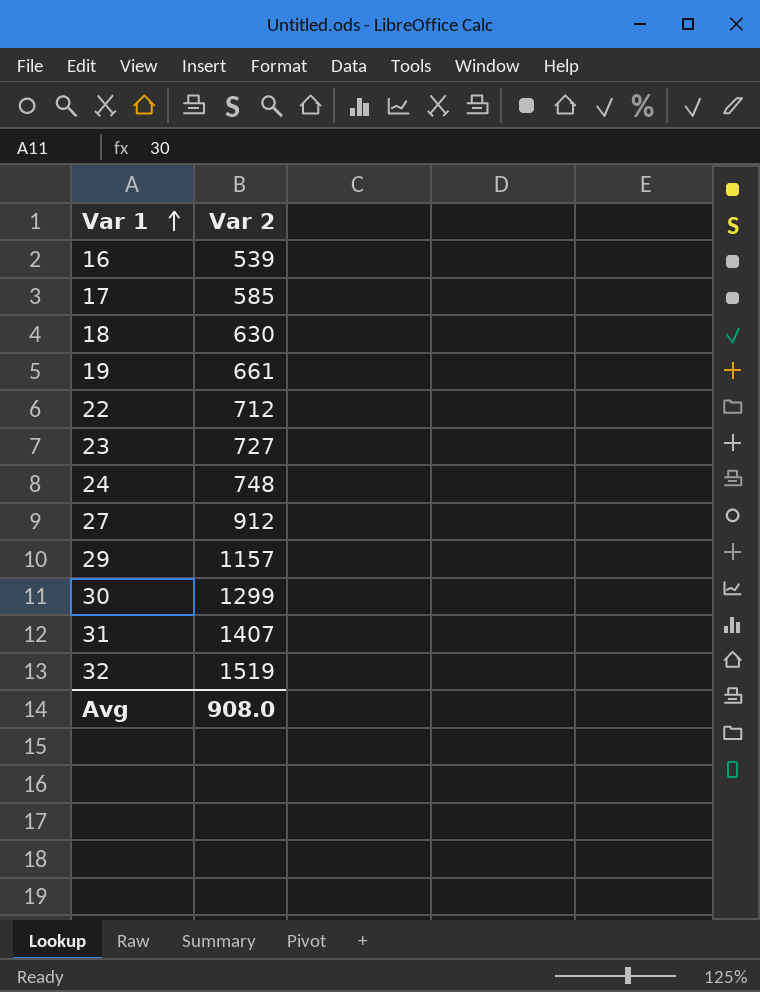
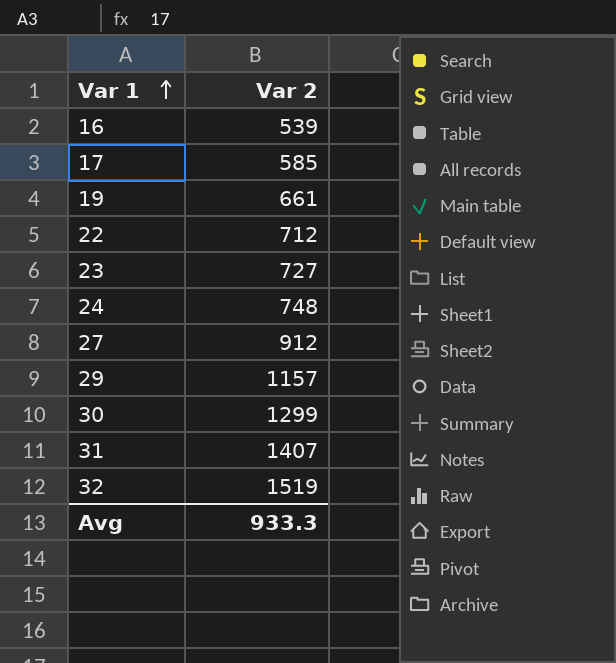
row 18: 630 -> none
Avg | Var 2: 908.0 -> 933.3

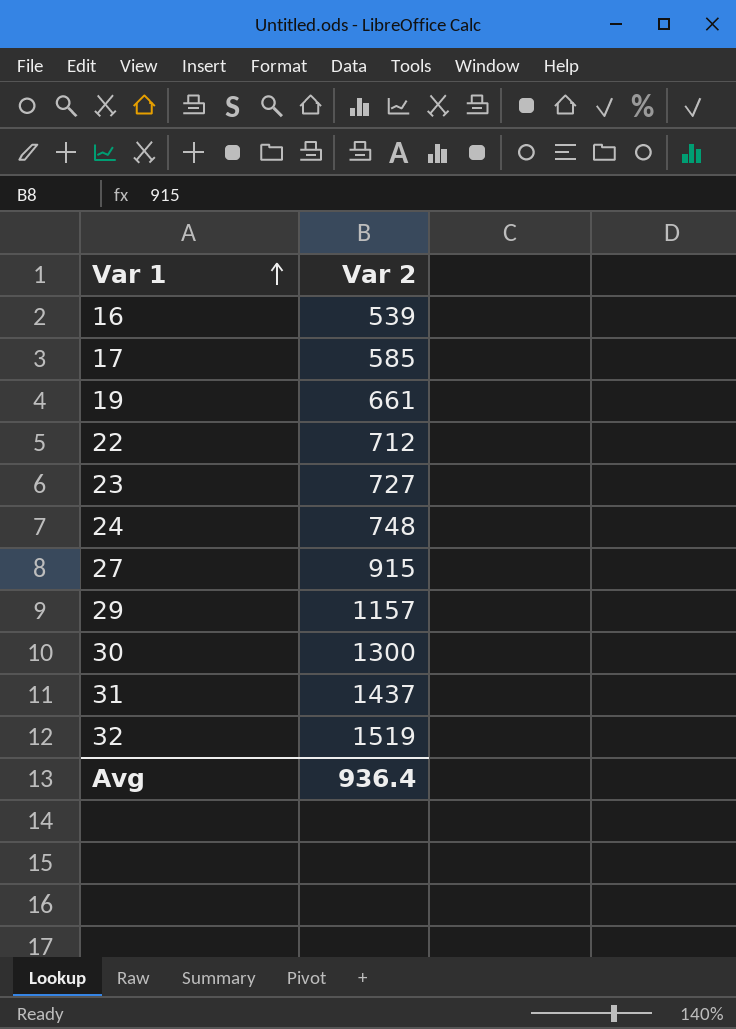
27 | Var 2: 912 -> 915
30 | Var 2: 1299 -> 1300
31 | Var 2: 1407 -> 1437
Avg | Var 2: 933.3 -> 936.4

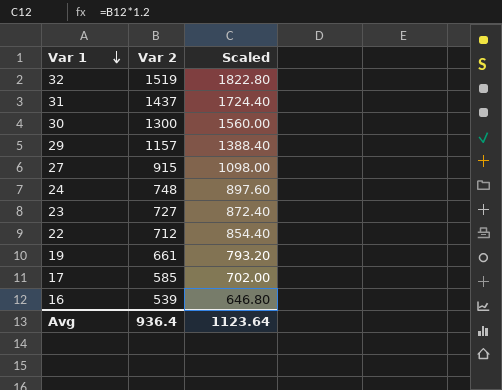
row order: Var 1 ascending -> Var 1 descending
column Scaled | formula: none -> [Var 2] * 1.2

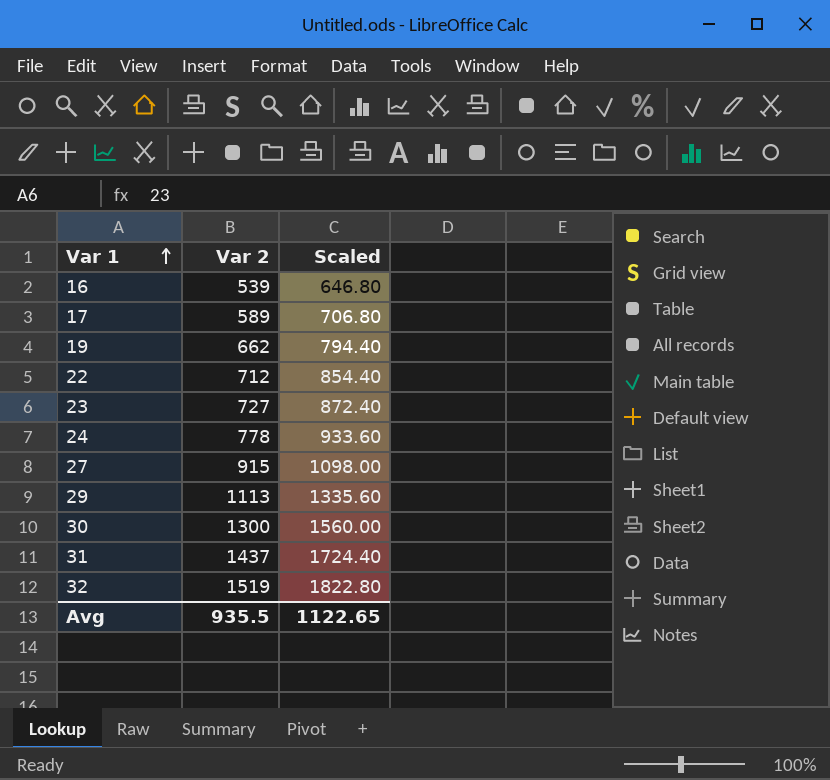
row order: Var 1 descending -> Var 1 ascending
17 | Var 2: 585 -> 589
17 | Scaled: 702.00 -> 706.80
19 | Var 2: 661 -> 662
19 | Scaled: 793.20 -> 794.40
24 | Var 2: 748 -> 778
24 | Scaled: 897.60 -> 933.60
29 | Var 2: 1157 -> 1113
29 | Scaled: 1388.40 -> 1335.60
Avg | Var 2: 936.4 -> 935.5
Avg | Scaled: 1123.64 -> 1122.65

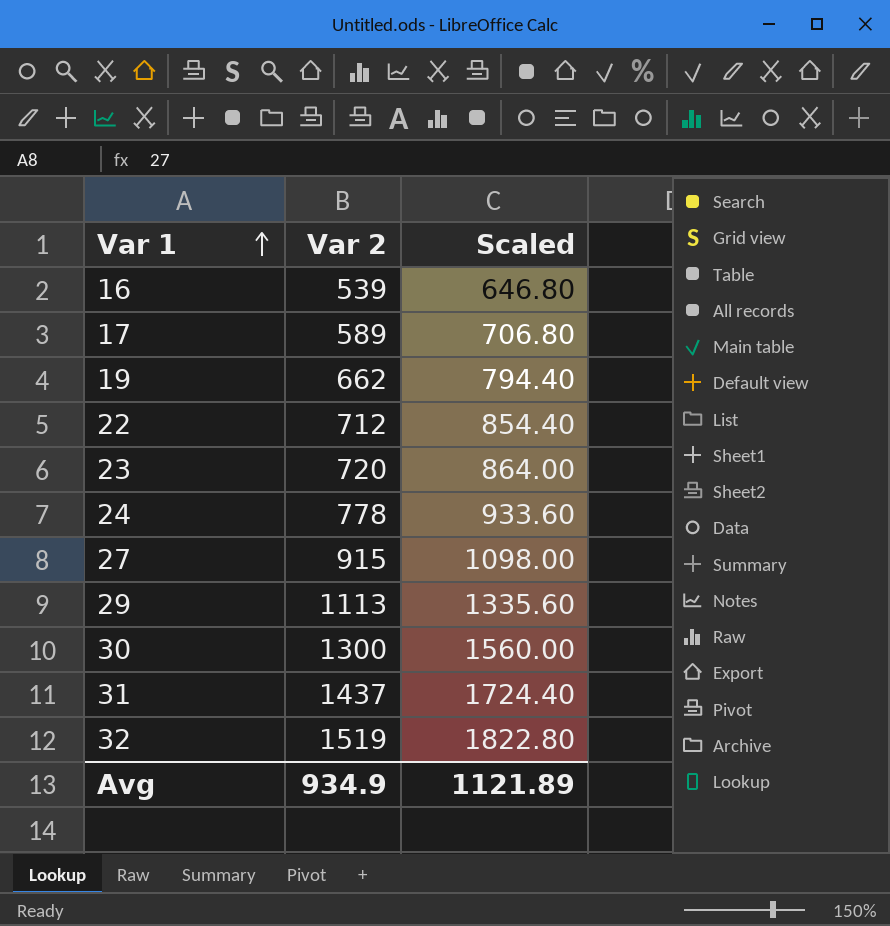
23 | Var 2: 727 -> 720
23 | Scaled: 872.40 -> 864.00
Avg | Var 2: 935.5 -> 934.9
Avg | Scaled: 1122.65 -> 1121.89

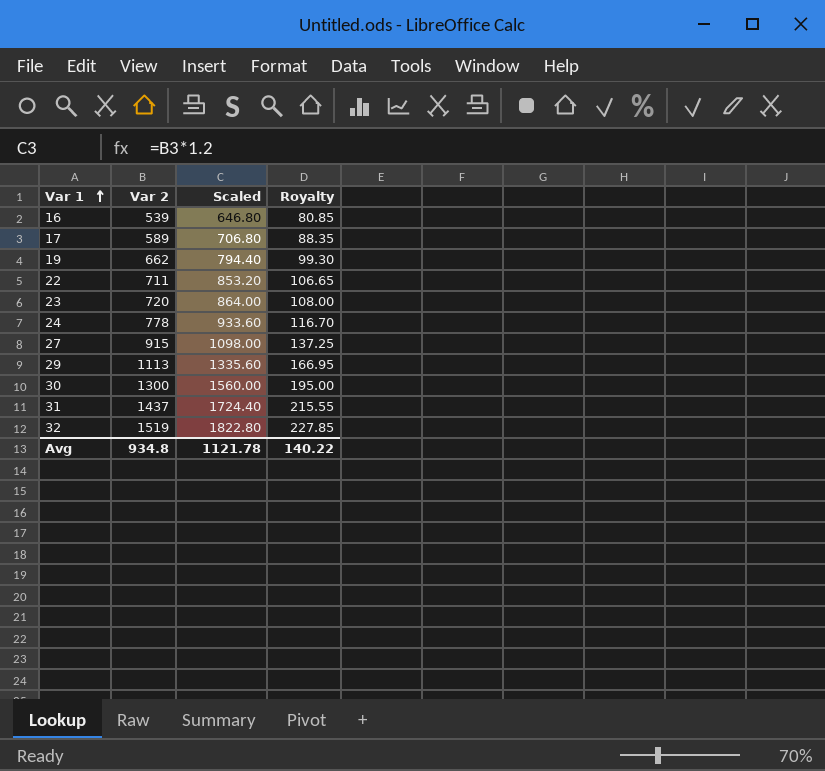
column Royalty | formula: none -> [Var 2] * 0.15
22 | Var 2: 712 -> 711
22 | Scaled: 854.40 -> 853.20
Avg | Var 2: 934.9 -> 934.8
Avg | Scaled: 1121.89 -> 1121.78

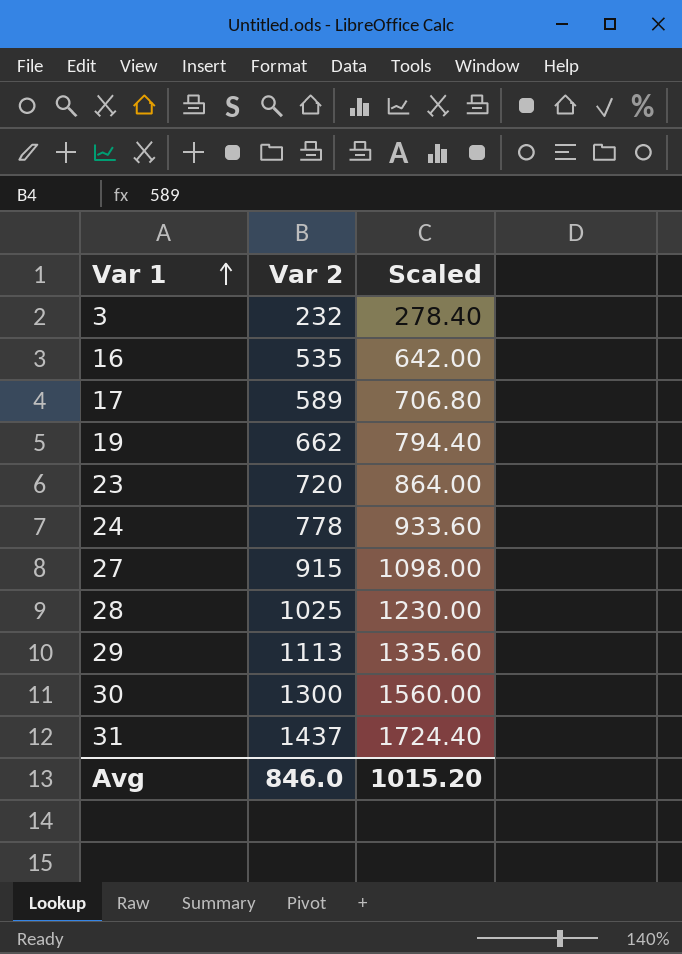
column Royalty | formula: [Var 2] * 0.15 -> none
row 22: 711 | 853.20 | 106.65 -> none
row 32: 1519 | 1822.80 | 227.85 -> none
row 3: none -> 232 | 278.40
16 | Var 2: 539 -> 535
16 | Scaled: 646.80 -> 642.00
row 28: none -> 1025 | 1230.00
Avg | Var 2: 934.8 -> 846.0
Avg | Scaled: 1121.78 -> 1015.20

